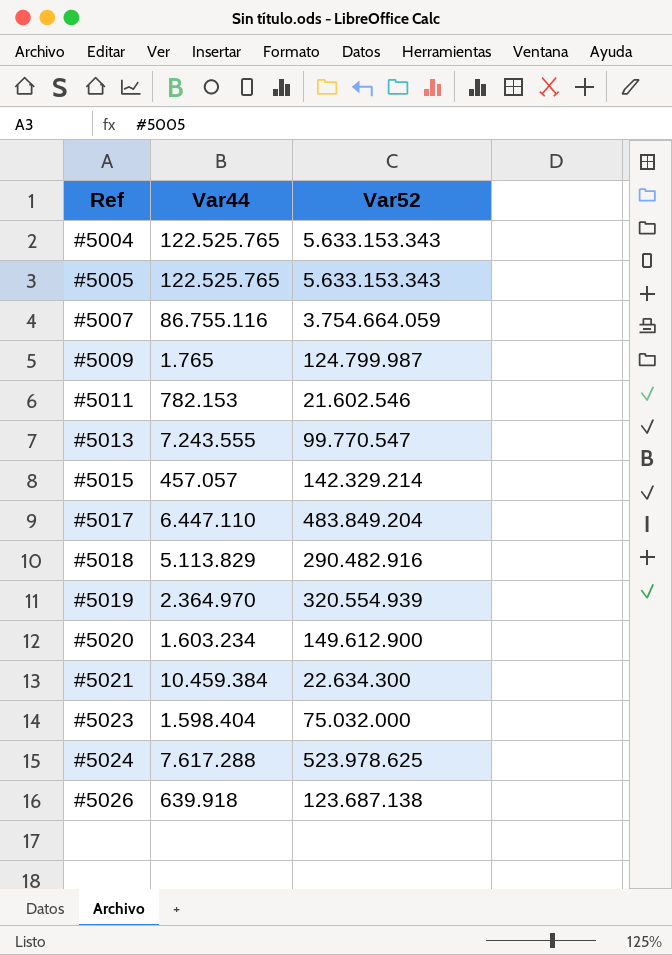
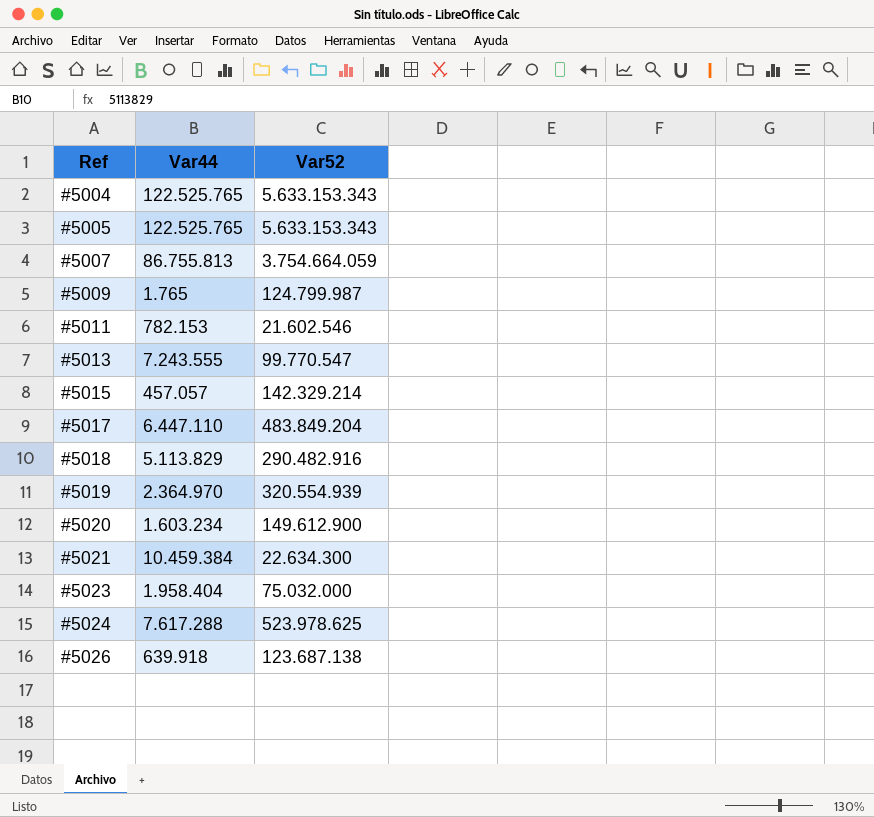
#5007 | Var44: 86.755.116 -> 86.755.813
#5023 | Var44: 1.598.404 -> 1.958.404

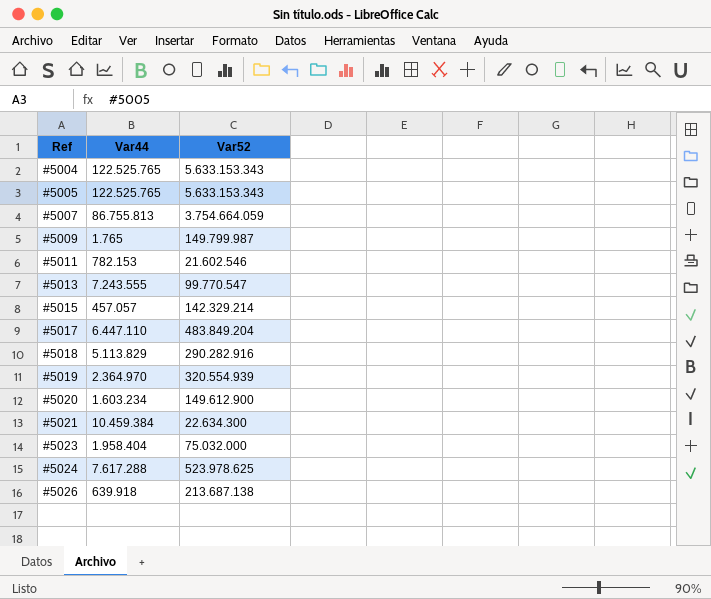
#5009 | Var52: 124.799.987 -> 149.799.987
#5018 | Var52: 290.482.916 -> 290.282.916
#5026 | Var52: 123.687.138 -> 213.687.138

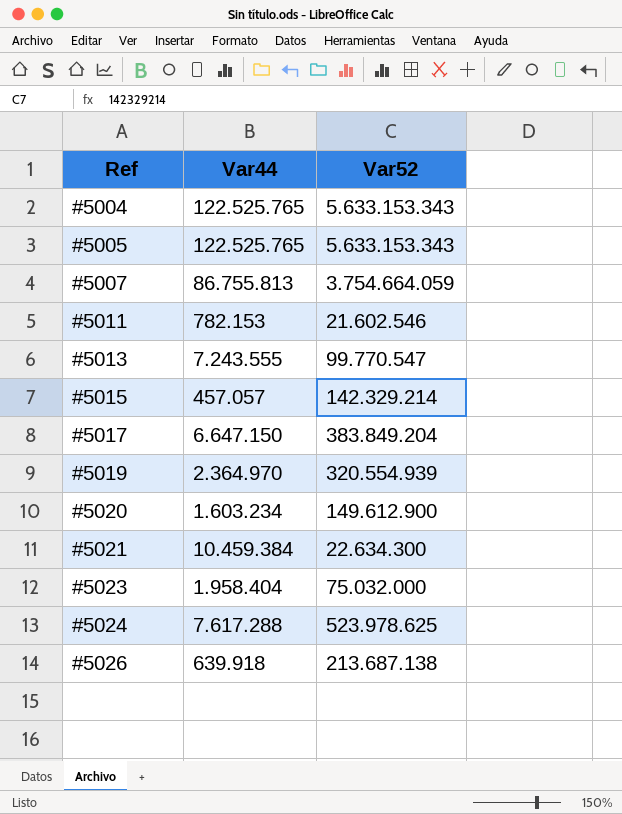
row #5009: 1.765 | 149.799.987 -> none
row #5018: 5.113.829 | 290.282.916 -> none
#5017 | Var44: 6.447.110 -> 6.647.150
#5017 | Var52: 483.849.204 -> 383.849.204

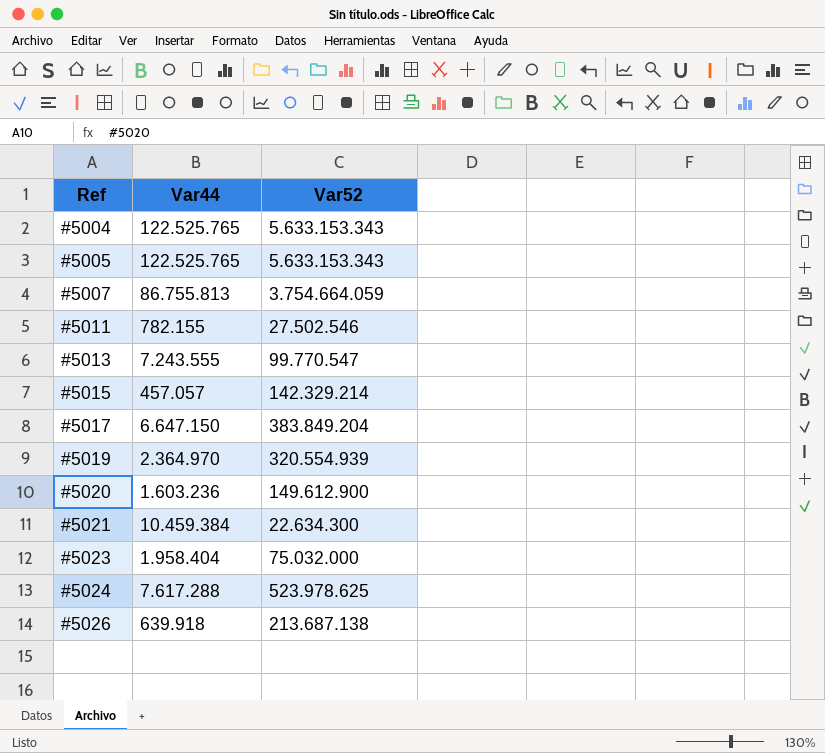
#5011 | Var44: 782.153 -> 782.155
#5011 | Var52: 21.602.546 -> 27.502.546
#5020 | Var44: 1.603.234 -> 1.603.236

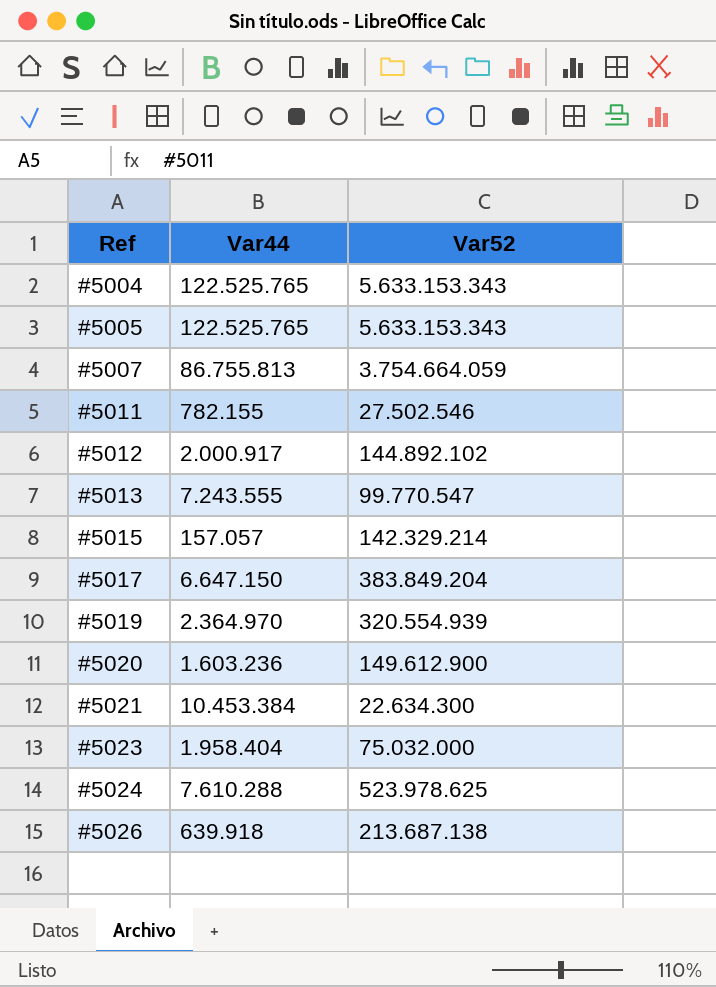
row #5012: none -> 2.000.917 | 144.892.102
#5015 | Var44: 457.057 -> 157.057
#5021 | Var44: 10.459.384 -> 10.453.384
#5024 | Var44: 7.617.288 -> 7.610.288

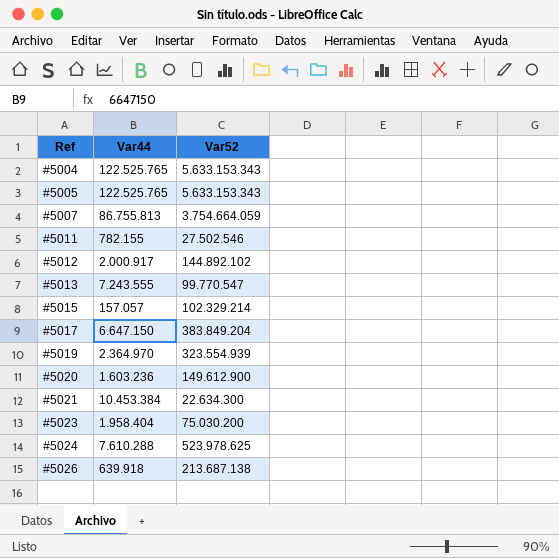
#5015 | Var52: 142.329.214 -> 102.329.214
#5019 | Var52: 320.554.939 -> 323.554.939
#5023 | Var52: 75.032.000 -> 75.030.200

